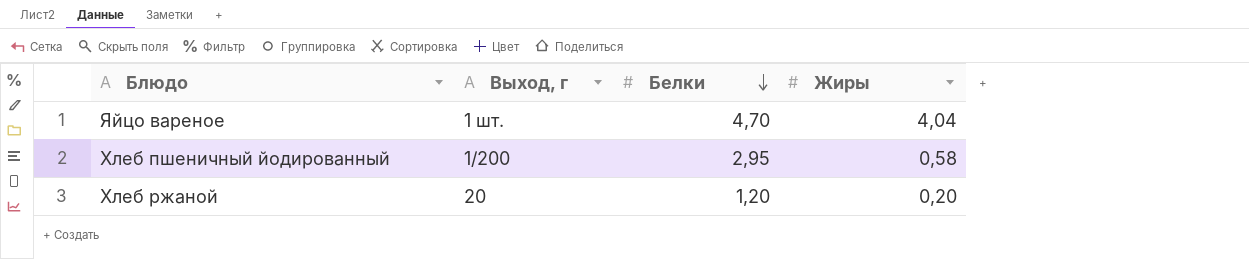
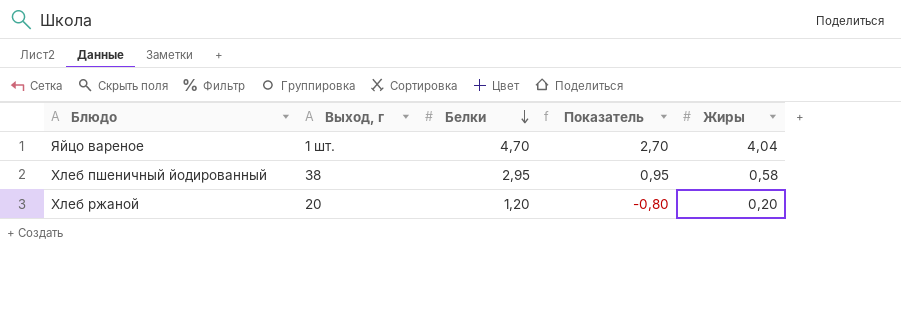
column Показатель | formula: none -> [Белки] - 2
Хлеб пшеничный йодированный | Выход, г: 1/200 -> 38

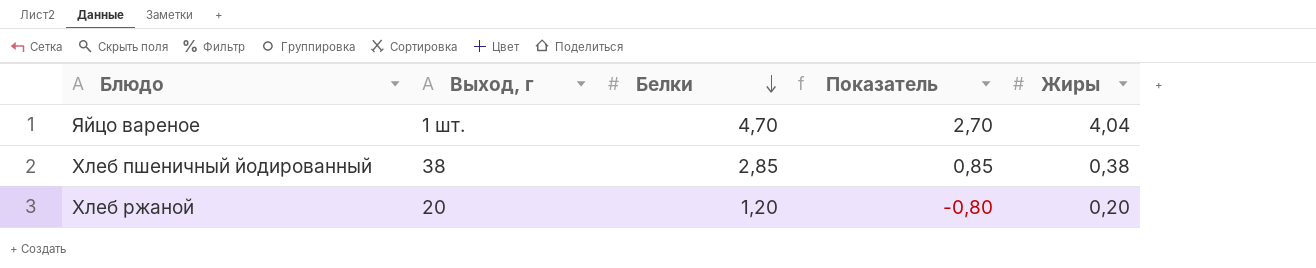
Хлеб пшеничный йодированный | Белки: 2,95 -> 2,85
Хлеб пшеничный йодированный | Показатель: 0,95 -> 0,85
Хлеб пшеничный йодированный | Жиры: 0,58 -> 0,38

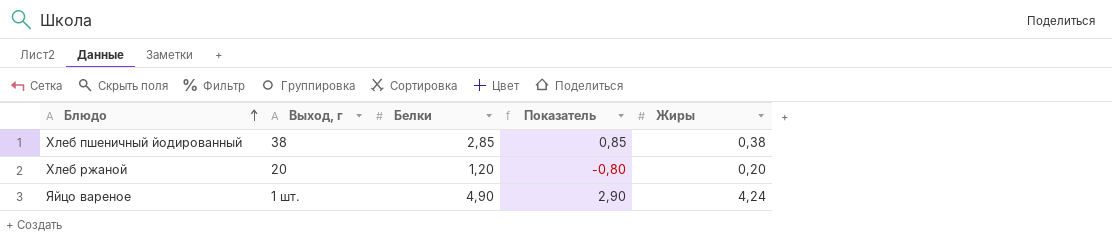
row order: Белки descending -> Блюдо ascending
Яйцо вареное | Белки: 4,70 -> 4,90
Яйцо вареное | Показатель: 2,70 -> 2,90
Яйцо вареное | Жиры: 4,04 -> 4,24

